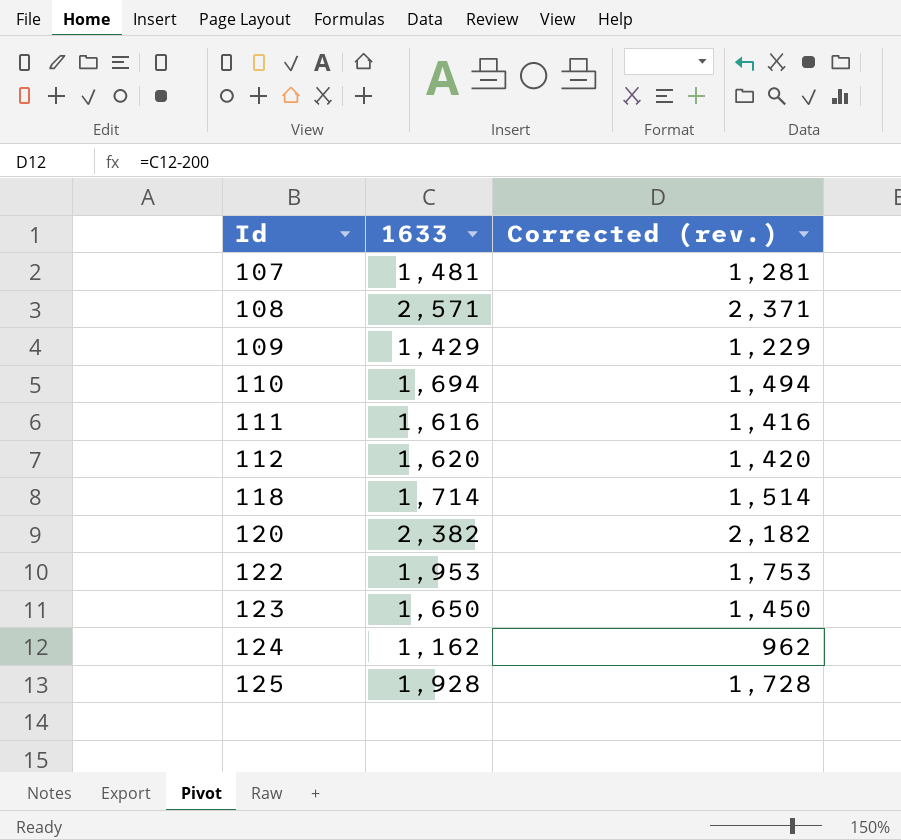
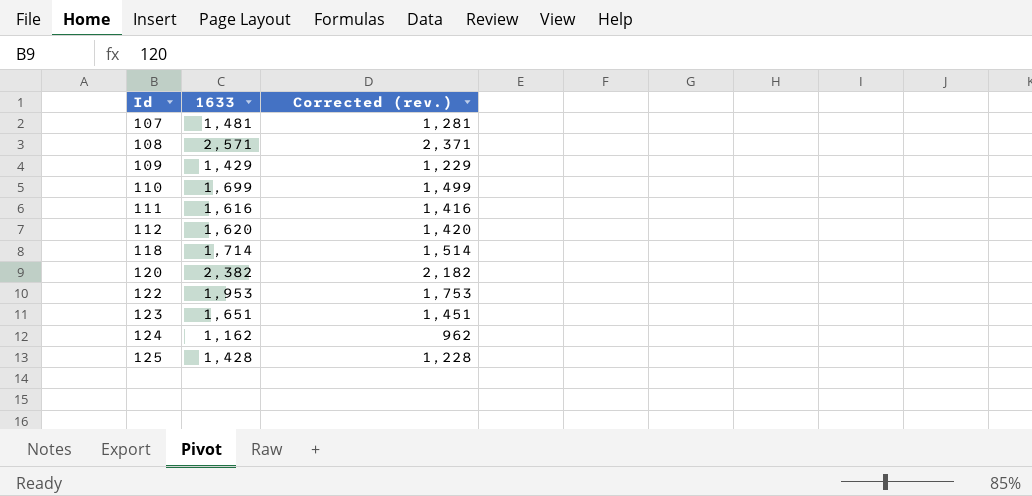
110 | 1633: 1,694 -> 1,699
110 | Corrected (rev.): 1,494 -> 1,499
123 | 1633: 1,650 -> 1,651
123 | Corrected (rev.): 1,450 -> 1,451
125 | 1633: 1,928 -> 1,428
125 | Corrected (rev.): 1,728 -> 1,228

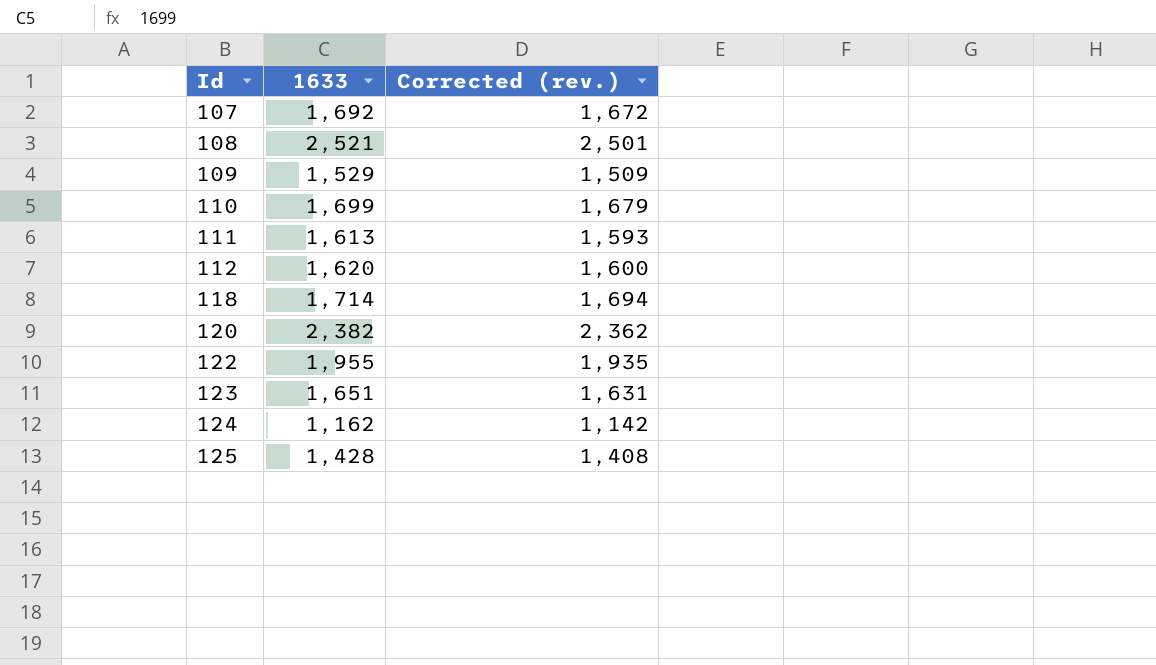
column Corrected (rev.) | formula: [1633] - 200 -> [1633] - 20
107 | 1633: 1,481 -> 1,692
108 | 1633: 2,571 -> 2,521
109 | 1633: 1,429 -> 1,529
111 | 1633: 1,616 -> 1,613
122 | 1633: 1,953 -> 1,955

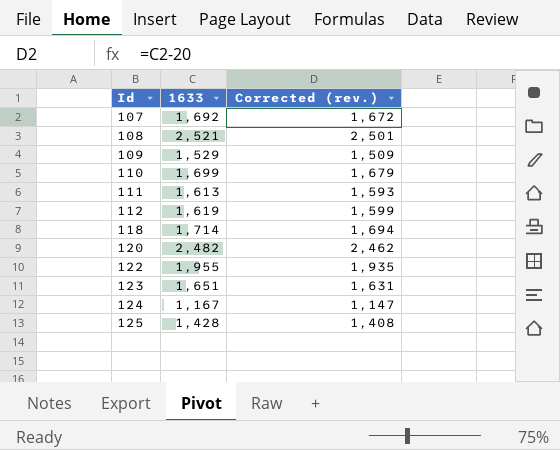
112 | 1633: 1,620 -> 1,619
112 | Corrected (rev.): 1,600 -> 1,599
120 | 1633: 2,382 -> 2,482
120 | Corrected (rev.): 2,362 -> 2,462
124 | 1633: 1,162 -> 1,167
124 | Corrected (rev.): 1,142 -> 1,147

